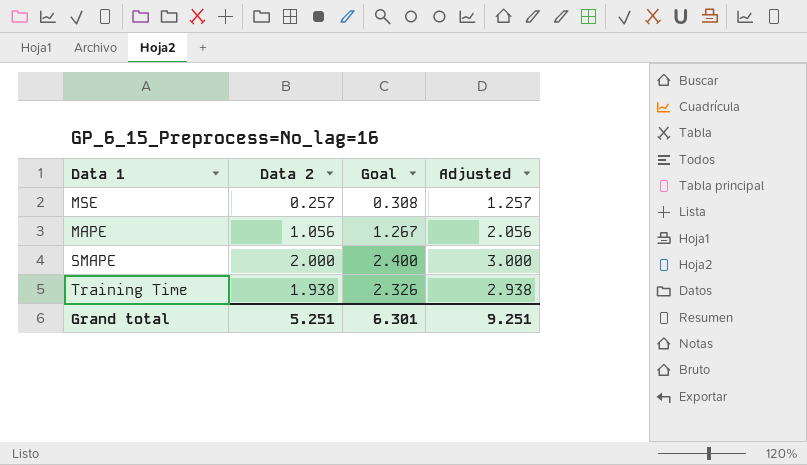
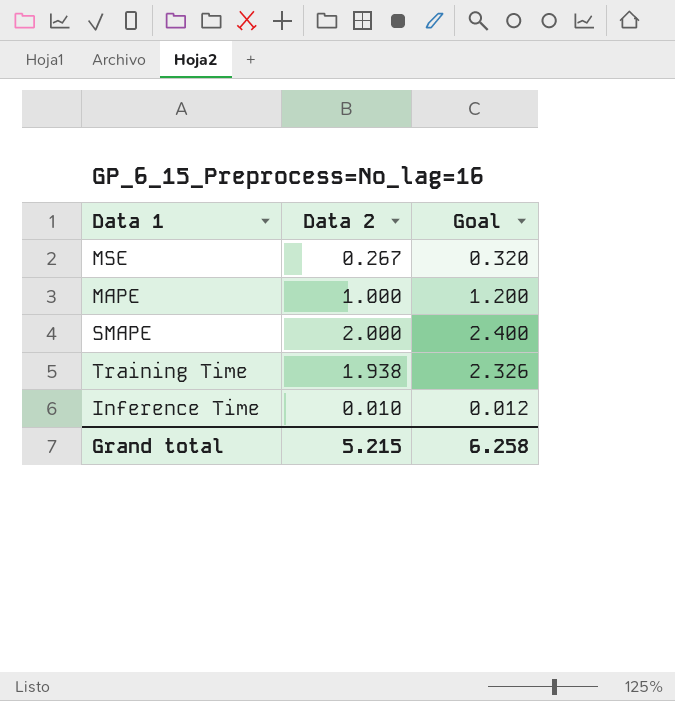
column Adjusted | formula: [Data 2] + 1 -> none
MSE | Data 2: 0.257 -> 0.267
MSE | Goal: 0.308 -> 0.320
MAPE | Data 2: 1.056 -> 1.000
MAPE | Goal: 1.267 -> 1.200
row Inference Time: none -> 0.010 | 0.012
Grand total | Data 2: 5.251 -> 5.215
Grand total | Goal: 6.301 -> 6.258

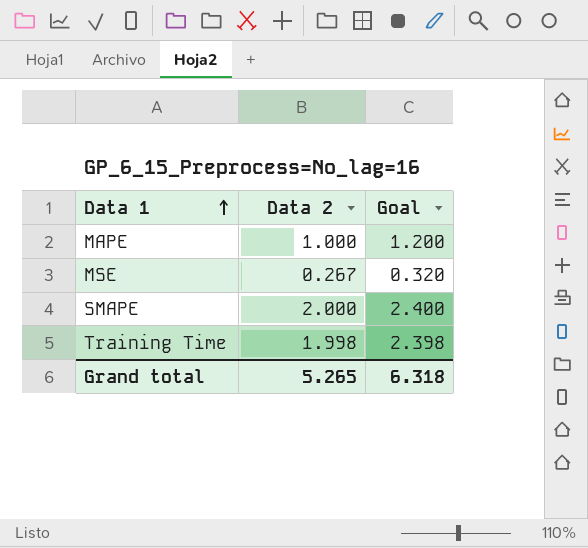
row order: none -> Data 1 ascending
row Inference Time: 0.010 | 0.012 -> none
Training Time | Data 2: 1.938 -> 1.998
Training Time | Goal: 2.326 -> 2.398
Grand total | Data 2: 5.215 -> 5.265
Grand total | Goal: 6.258 -> 6.318

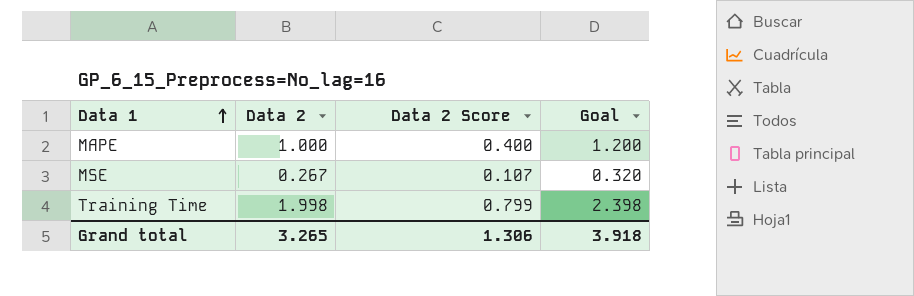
column Data 2 Score | formula: none -> [Data 2] * 0.4
row SMAPE: 2.000 | 2.400 -> none
Grand total | Data 2: 5.265 -> 3.265
Grand total | Goal: 6.318 -> 3.918

